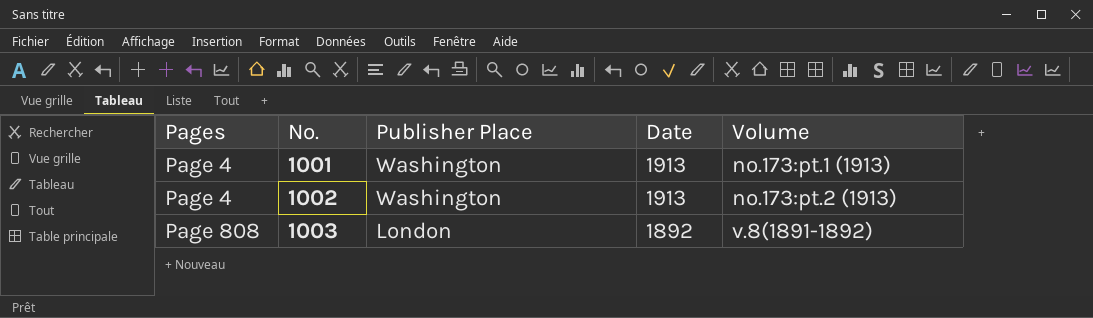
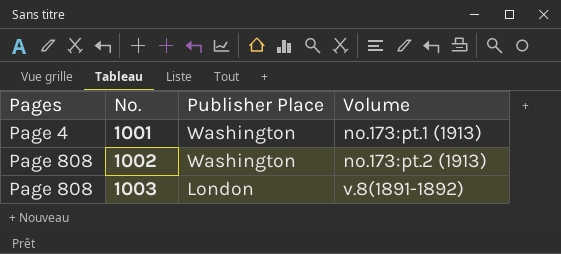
column Date | position: 4 -> none
1002 | Pages: Page 4 -> Page 808

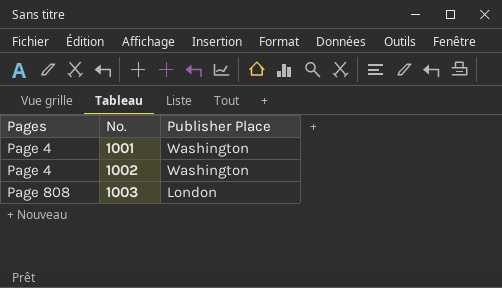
column Volume | position: 4 -> none
1002 | Pages: Page 808 -> Page 4

